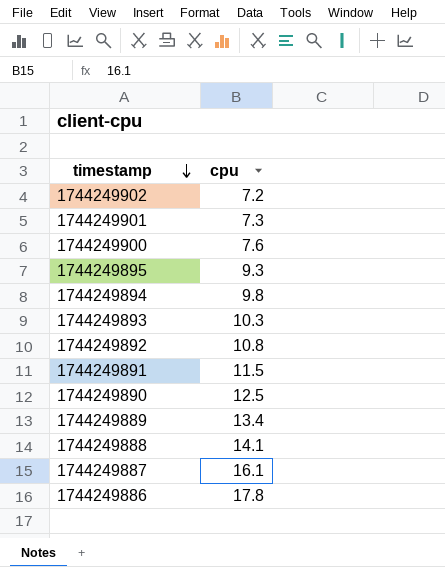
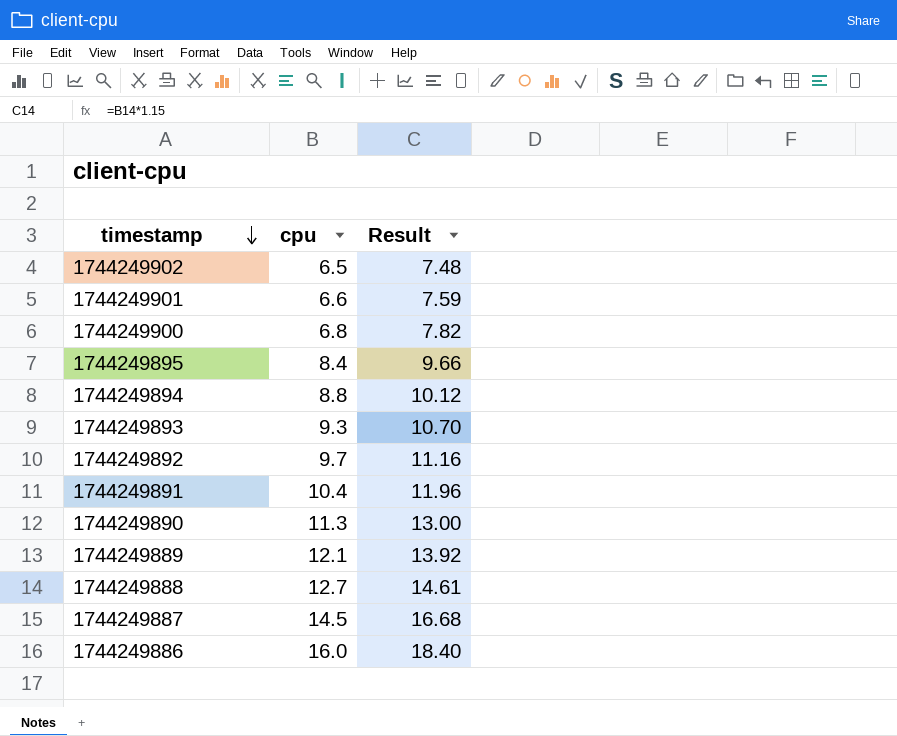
column Result | formula: none -> [cpu] * 1.15
1744249902 | cpu: 7.2 -> 6.5
1744249901 | cpu: 7.3 -> 6.6
1744249900 | cpu: 7.6 -> 6.8
1744249895 | cpu: 9.3 -> 8.4
1744249894 | cpu: 9.8 -> 8.8
1744249893 | cpu: 10.3 -> 9.3
1744249892 | cpu: 10.8 -> 9.7
1744249891 | cpu: 11.5 -> 10.4
1744249890 | cpu: 12.5 -> 11.3
1744249889 | cpu: 13.4 -> 12.1
1744249888 | cpu: 14.1 -> 12.7
1744249887 | cpu: 16.1 -> 14.5
1744249886 | cpu: 17.8 -> 16.0

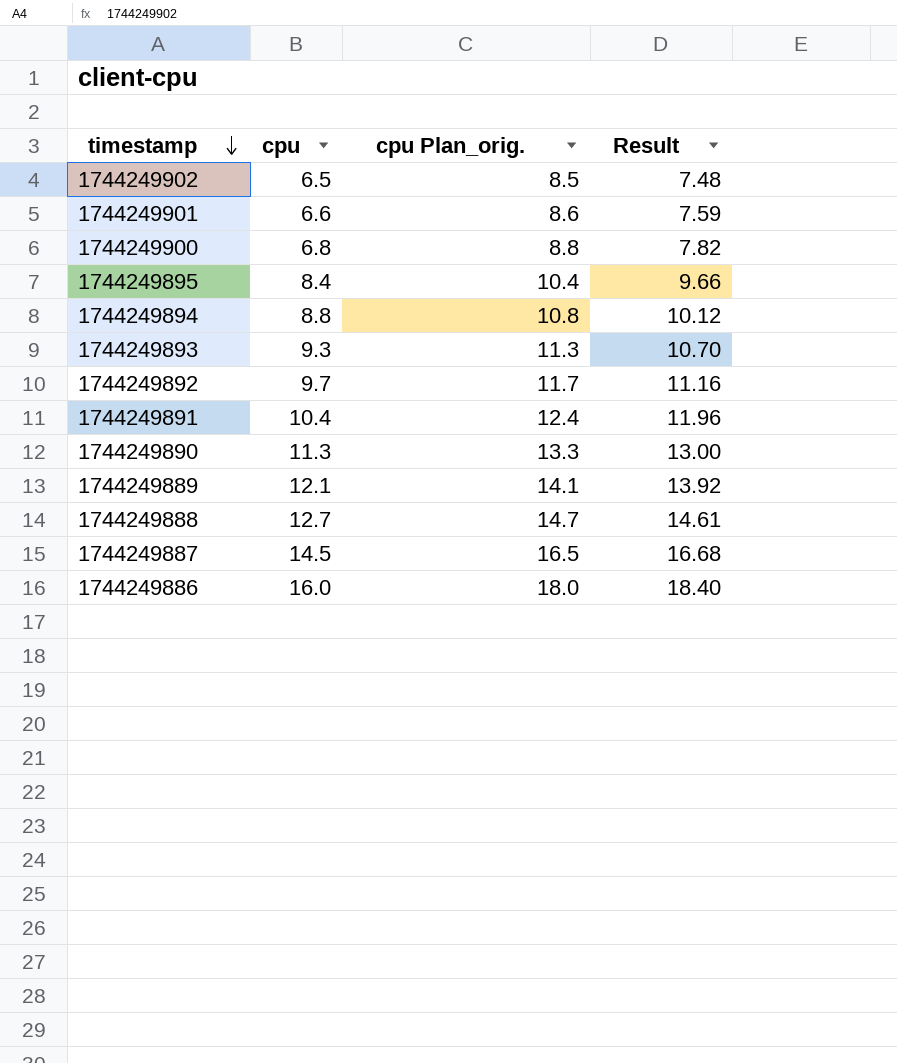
column cpu Plan_orig. | formula: none -> [cpu] + 2

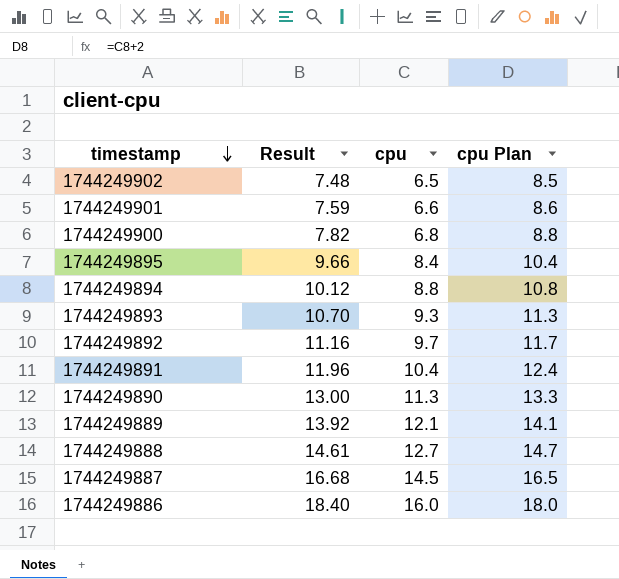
column Result | position: 4 -> 2
column name: cpu Plan_orig. -> cpu Plan

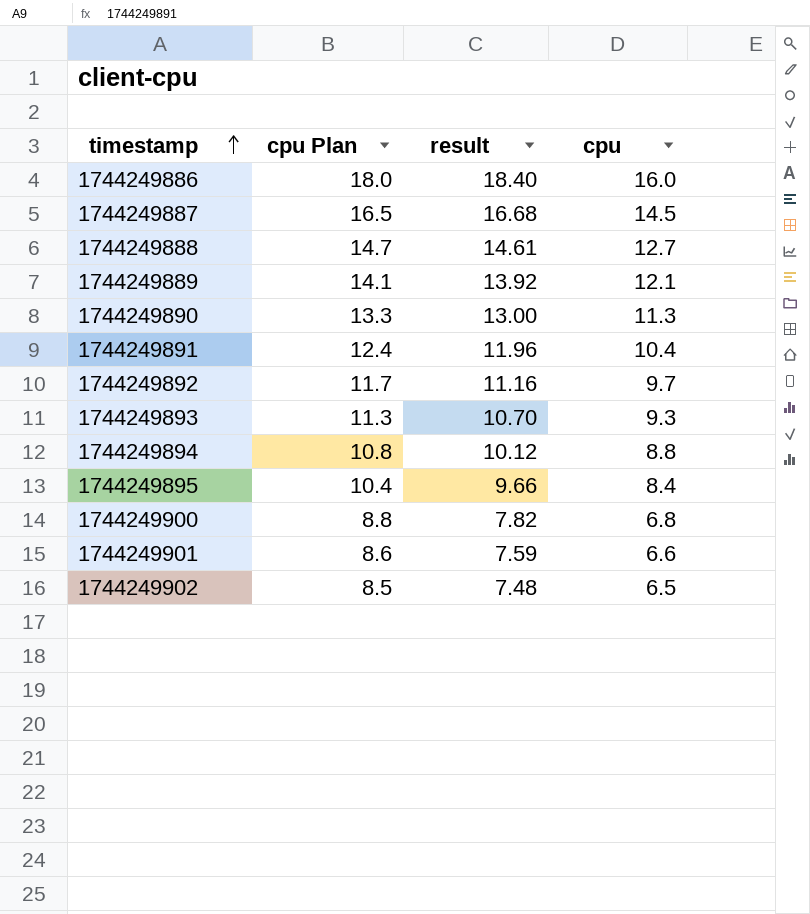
row order: timestamp descending -> timestamp ascending
column cpu Plan | position: 4 -> 2
column name: Result -> result

